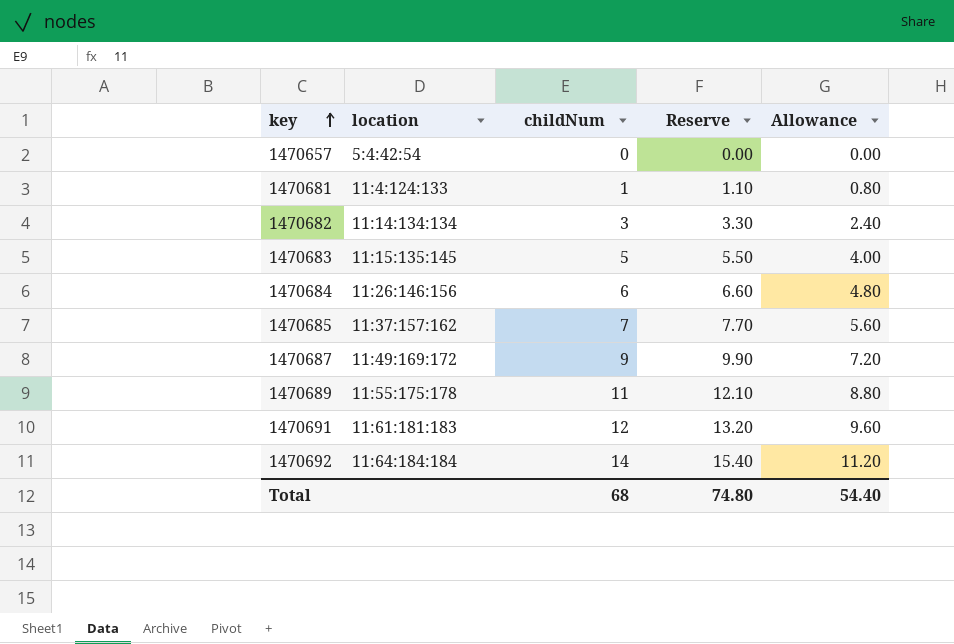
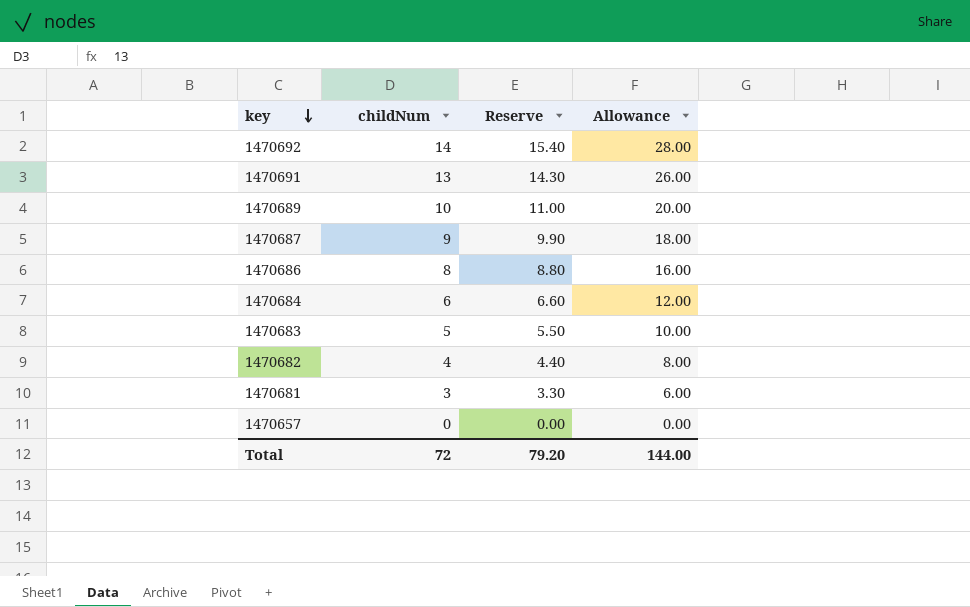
row order: key ascending -> key descending
column location | position: 2 -> none
column Allowance | formula: [childNum] * 0.8 -> [childNum] * 2
row 1470685: 11:37:157:162 | 7 | 7.70 | 5.60 -> none
1470691 | childNum: 12 -> 13
1470691 | Reserve: 13.20 -> 14.30
1470689 | childNum: 11 -> 10
1470689 | Reserve: 12.10 -> 11.00
row 1470686: none -> 8 | 8.80 | 16.00
1470682 | childNum: 3 -> 4
1470682 | Reserve: 3.30 -> 4.40
1470681 | childNum: 1 -> 3
1470681 | Reserve: 1.10 -> 3.30
Total | childNum: 68 -> 72
Total | Reserve: 74.80 -> 79.20
Total | Allowance: 54.40 -> 144.00

